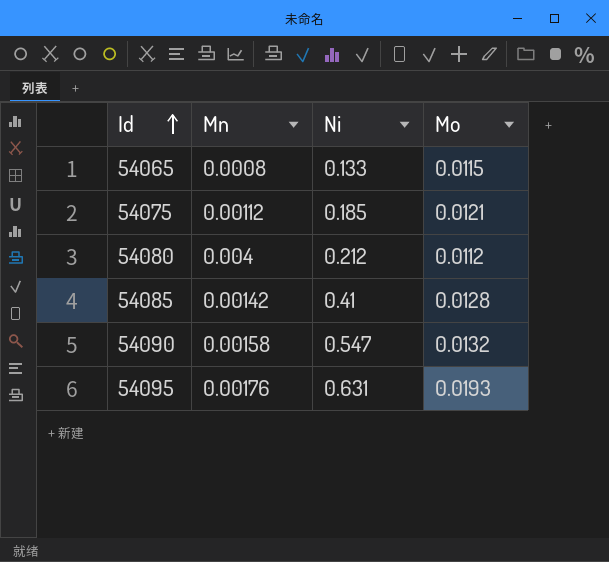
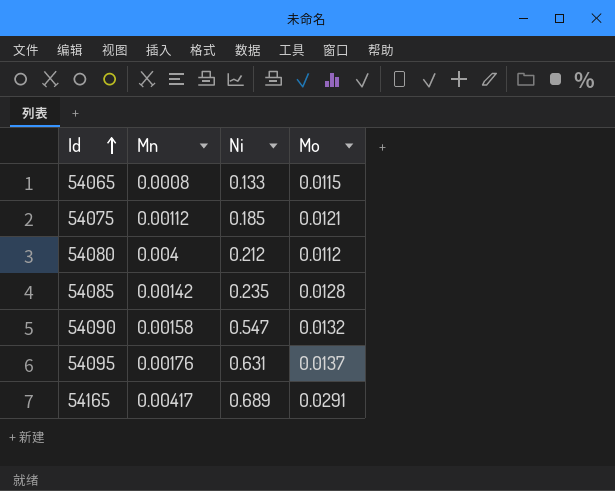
54085 | Ni: 0.41 -> 0.235
54095 | Mo: 0.0193 -> 0.0137
row 54165: none -> 0.00417 | 0.689 | 0.0291

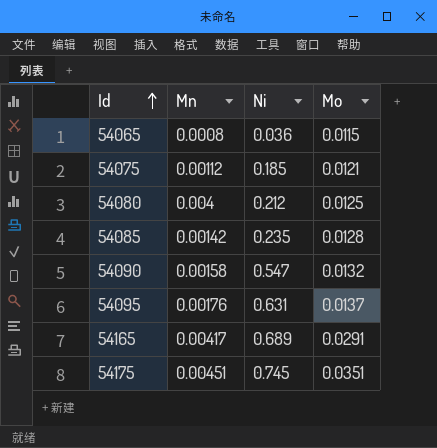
54065 | Ni: 0.133 -> 0.036
54080 | Mo: 0.0112 -> 0.0125
row 54175: none -> 0.00451 | 0.745 | 0.0351

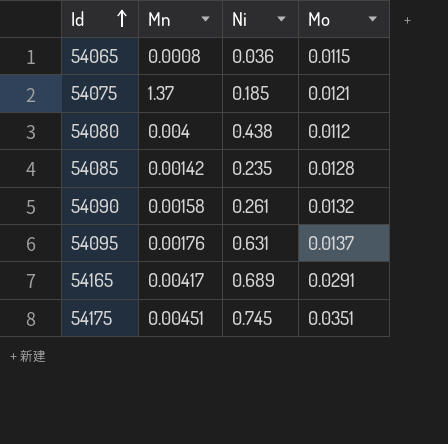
54075 | Mn: 0.00112 -> 1.37
54080 | Ni: 0.212 -> 0.438
54080 | Mo: 0.0125 -> 0.0112
54090 | Ni: 0.547 -> 0.261

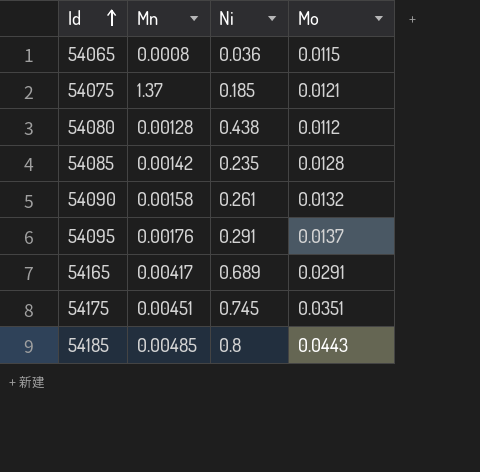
54080 | Mn: 0.004 -> 0.00128
54095 | Ni: 0.631 -> 0.291
row 54185: none -> 0.00485 | 0.8 | 0.0443

